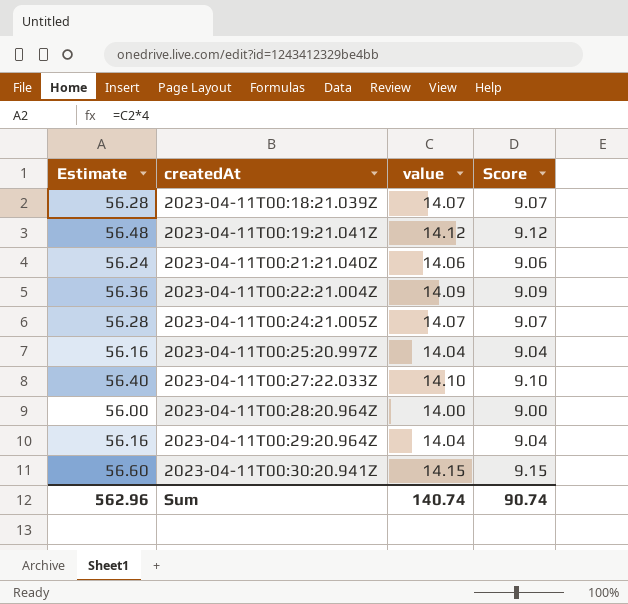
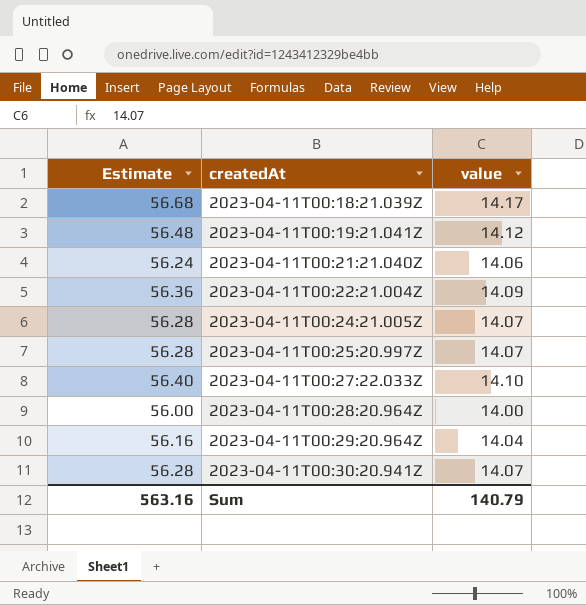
column Score | formula: [value] - 5 -> none
2023-04-11T00:18:21.039Z | Estimate: 56.28 -> 56.68
2023-04-11T00:18:21.039Z | value: 14.07 -> 14.17
2023-04-11T00:25:20.997Z | Estimate: 56.16 -> 56.28
2023-04-11T00:25:20.997Z | value: 14.04 -> 14.07
2023-04-11T00:30:20.941Z | Estimate: 56.60 -> 56.28
2023-04-11T00:30:20.941Z | value: 14.15 -> 14.07
Sum | Estimate: 562.96 -> 563.16
Sum | value: 140.74 -> 140.79

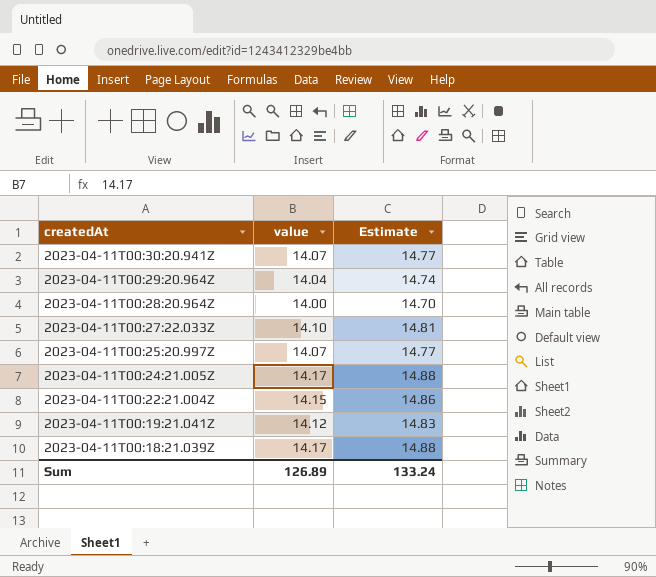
row order: createdAt ascending -> createdAt descending
column Estimate | formula: [value] * 4 -> [value] * 1.05
column Estimate | position: 1 -> 3
row 2023-04-11T00:21:21.040Z: 56.24 | 14.06 -> none
2023-04-11T00:24:21.005Z | value: 14.07 -> 14.17
2023-04-11T00:22:21.004Z | value: 14.09 -> 14.15
Sum | value: 140.79 -> 126.89
Sum | Estimate: 563.16 -> 133.24

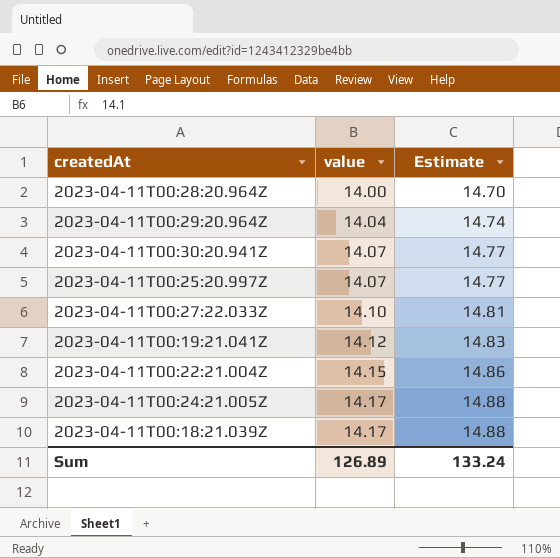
row order: createdAt descending -> value ascending

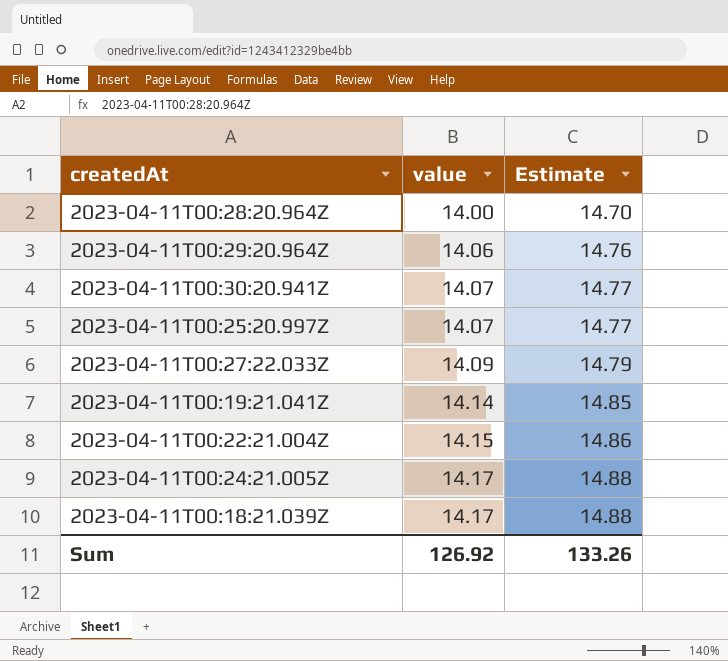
2023-04-11T00:29:20.964Z | value: 14.04 -> 14.06
2023-04-11T00:29:20.964Z | Estimate: 14.74 -> 14.76
2023-04-11T00:27:22.033Z | value: 14.10 -> 14.09
2023-04-11T00:27:22.033Z | Estimate: 14.81 -> 14.79
2023-04-11T00:19:21.041Z | value: 14.12 -> 14.14
2023-04-11T00:19:21.041Z | Estimate: 14.83 -> 14.85
Sum | value: 126.89 -> 126.92
Sum | Estimate: 133.24 -> 133.26

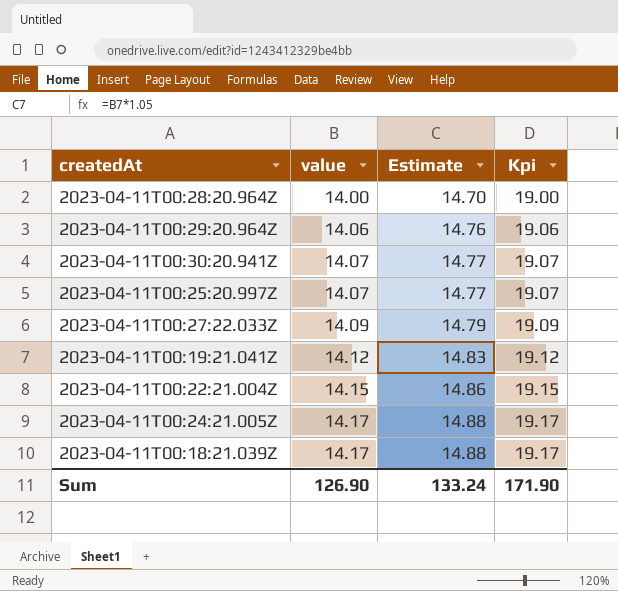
column Kpi | formula: none -> [value] + 5
2023-04-11T00:19:21.041Z | value: 14.14 -> 14.12
2023-04-11T00:19:21.041Z | Estimate: 14.85 -> 14.83
Sum | value: 126.92 -> 126.90
Sum | Estimate: 133.26 -> 133.24

